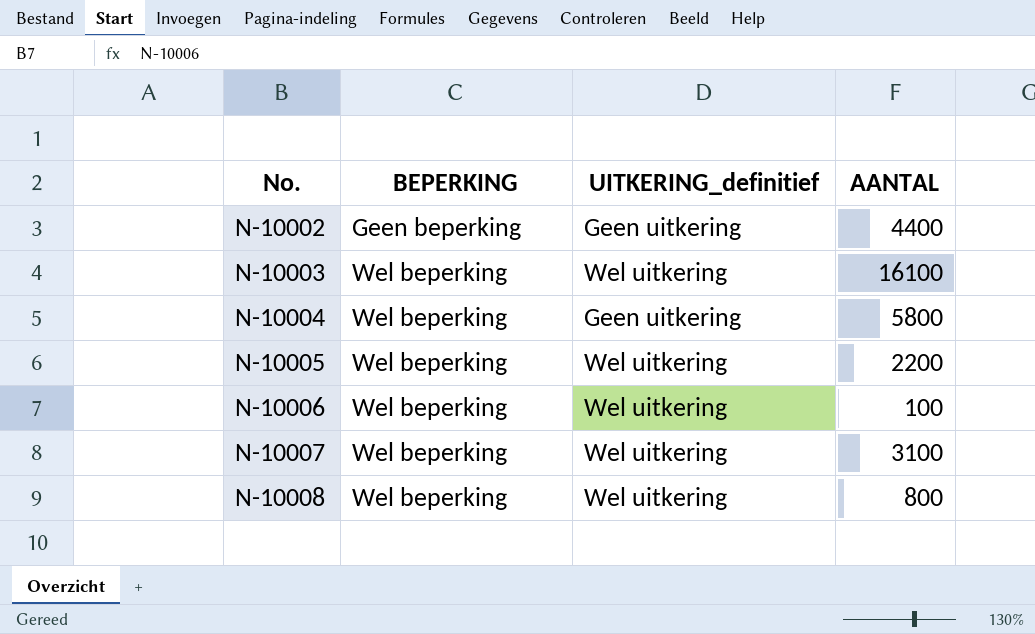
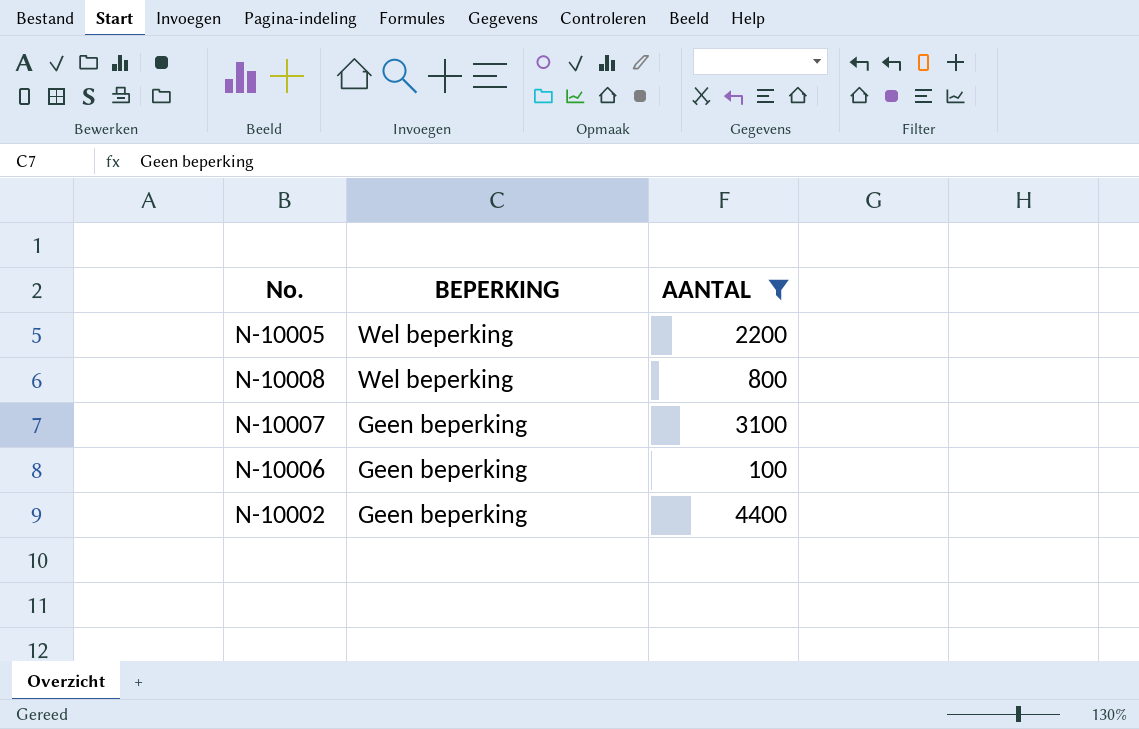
filter: none -> AANTAL <= 4400
row order: No. ascending -> BEPERKING descending
column UITKERING_definitief | position: 3 -> none
N-10007 | BEPERKING: Wel beperking -> Geen beperking
N-10006 | BEPERKING: Wel beperking -> Geen beperking

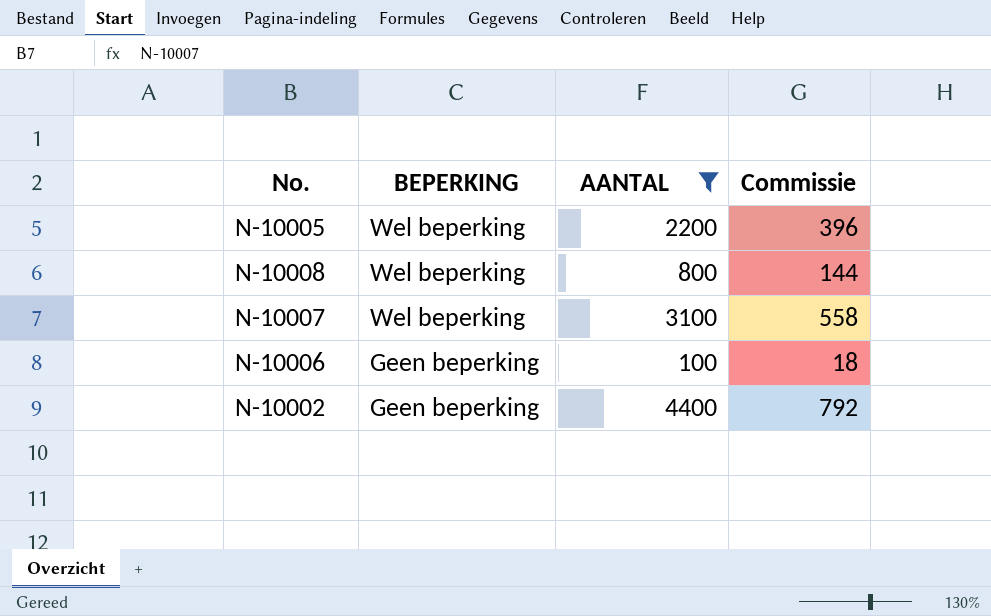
column Commissie | formula: none -> [AANTAL] * 0,18
N-10007 | BEPERKING: Geen beperking -> Wel beperking

